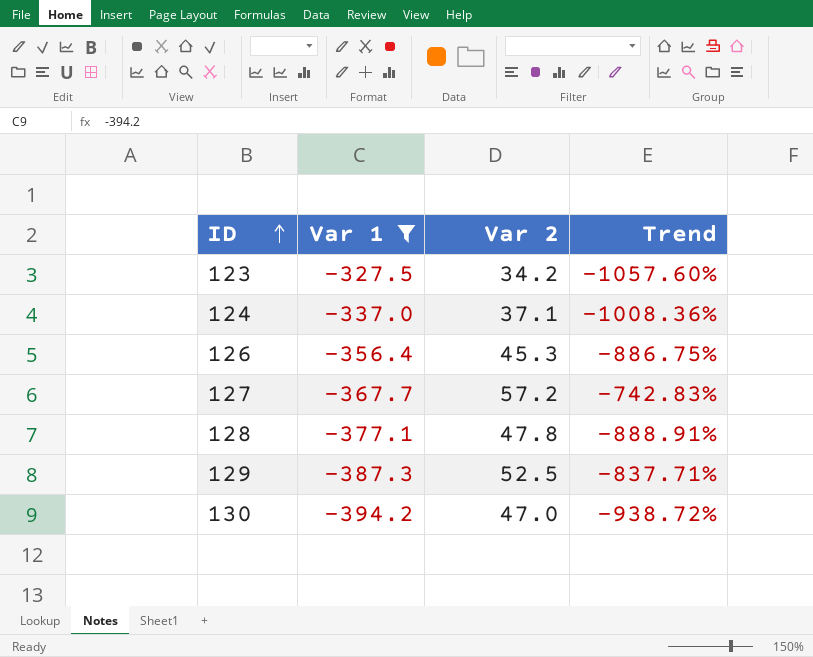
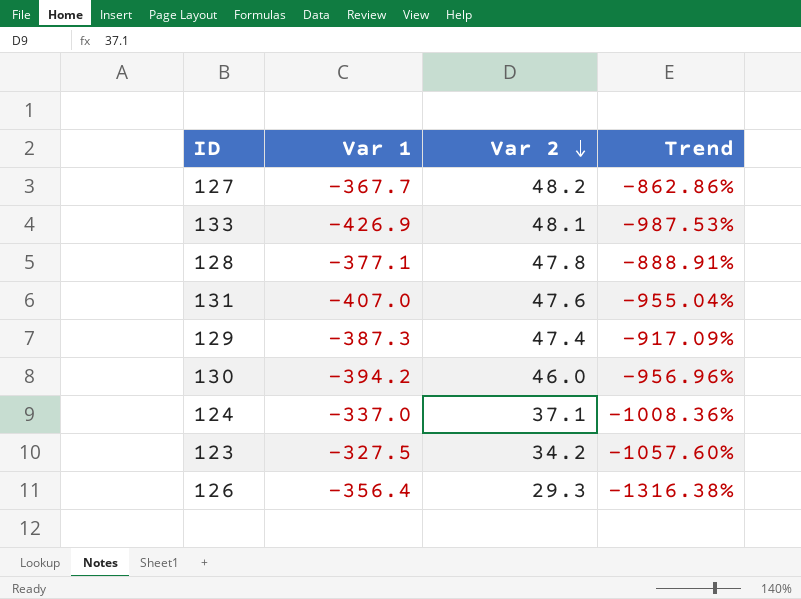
filter: Var 1 >= -394.2 -> none
row order: ID ascending -> Var 2 descending
127 | Var 2: 57.2 -> 48.2
127 | Trend: -742.83% -> -862.86%
129 | Var 2: 52.5 -> 47.4
129 | Trend: -837.71% -> -917.09%
130 | Var 2: 47.0 -> 46.0
130 | Trend: -938.72% -> -956.96%
126 | Var 2: 45.3 -> 29.3
126 | Trend: -886.75% -> -1316.38%

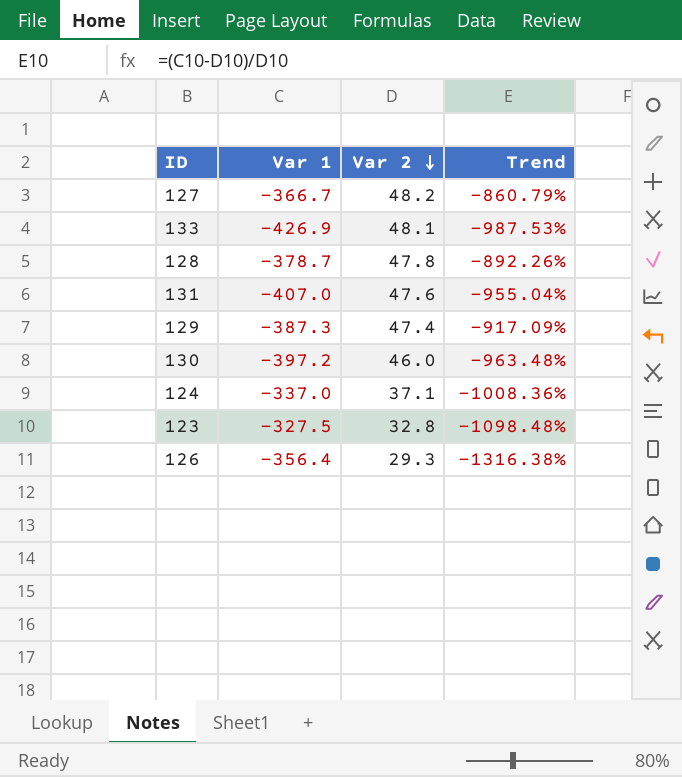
127 | Var 1: -367.7 -> -366.7
127 | Trend: -862.86% -> -860.79%
128 | Var 1: -377.1 -> -378.7
128 | Trend: -888.91% -> -892.26%
130 | Var 1: -394.2 -> -397.2
130 | Trend: -956.96% -> -963.48%
123 | Var 2: 34.2 -> 32.8
123 | Trend: -1057.60% -> -1098.48%

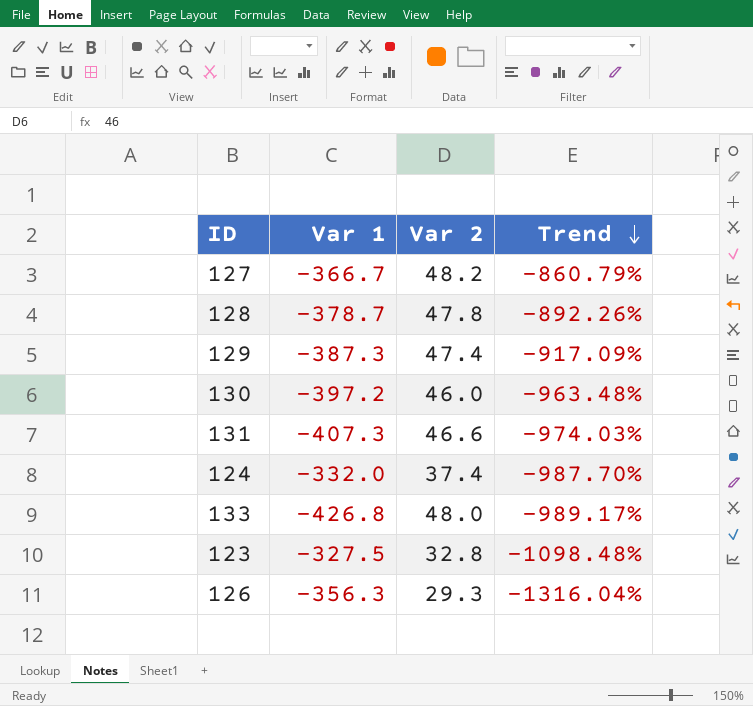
row order: Var 2 descending -> Trend descending
131 | Var 1: -407.0 -> -407.3
131 | Var 2: 47.6 -> 46.6
131 | Trend: -955.04% -> -974.03%
124 | Var 1: -337.0 -> -332.0
124 | Var 2: 37.1 -> 37.4
124 | Trend: -1008.36% -> -987.70%
133 | Var 1: -426.9 -> -426.8
133 | Var 2: 48.1 -> 48.0
133 | Trend: -987.53% -> -989.17%
126 | Var 1: -356.4 -> -356.3
126 | Trend: -1316.38% -> -1316.04%

